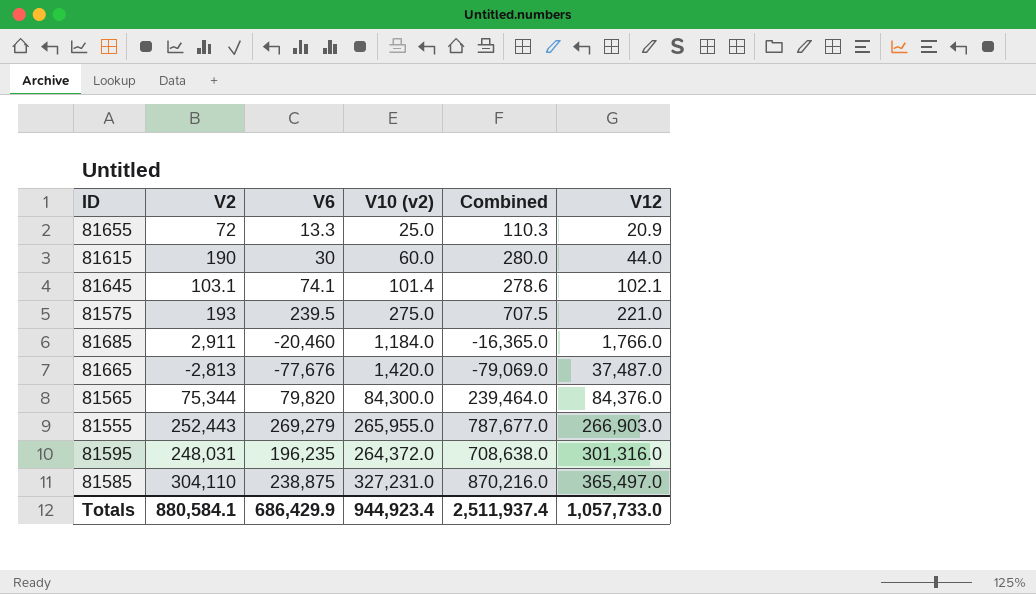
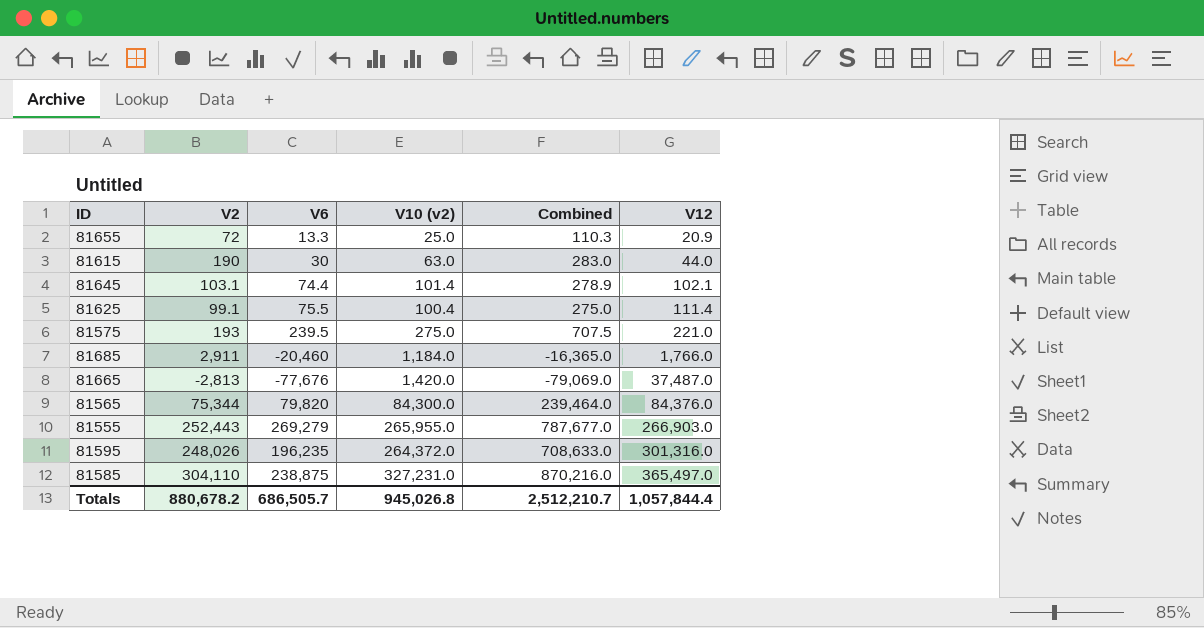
81615 | V10 (v2): 60.0 -> 63.0
81615 | Combined: 280.0 -> 283.0
81645 | V6: 74.1 -> 74.4
81645 | Combined: 278.6 -> 278.9
row 81625: none -> 99.1 | 75.5 | 100.4 | 275.0 | 111.4
81595 | V2: 248,031 -> 248,026
81595 | Combined: 708,638.0 -> 708,633.0
Totals | V2: 880,584.1 -> 880,678.2
Totals | V6: 686,429.9 -> 686,505.7
Totals | V10 (v2): 944,923.4 -> 945,026.8
Totals | Combined: 2,511,937.4 -> 2,512,210.7
Totals | V12: 1,057,733.0 -> 1,057,844.4

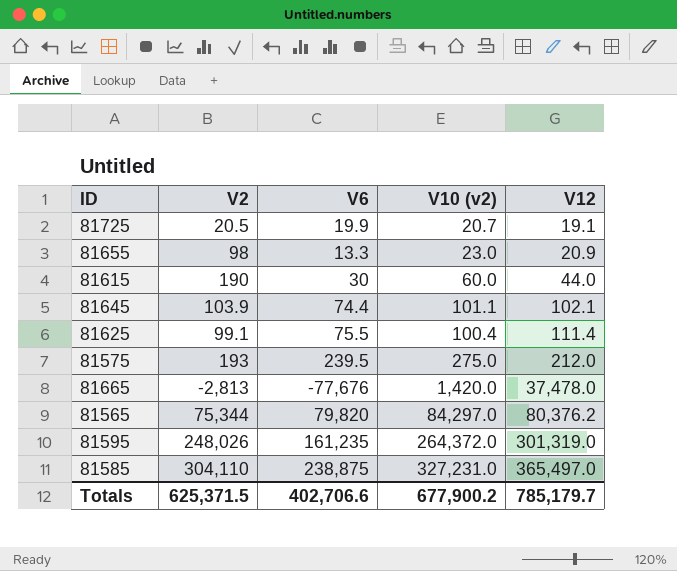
column Combined | formula: [V2] + [V6] + [V10 (v2)] -> none
row 81685: 2,911 | -20,460 | 1,184.0 | -16,365.0 | 1,766.0 -> none
row 81555: 252,443 | 269,279 | 265,955.0 | 787,677.0 | 266,903.0 -> none
row 81725: none -> 20.5 | 19.9 | 20.7 | 19.1
81655 | V2: 72 -> 98
81655 | V10 (v2): 25.0 -> 23.0
81615 | V10 (v2): 63.0 -> 60.0
81645 | V2: 103.1 -> 103.9
81645 | V10 (v2): 101.4 -> 101.1
81575 | V12: 221.0 -> 212.0
81665 | V12: 37,487.0 -> 37,478.0
81565 | V10 (v2): 84,300.0 -> 84,297.0
81565 | V12: 84,376.0 -> 80,376.2
81595 | V6: 196,235 -> 161,235
81595 | V12: 301,316.0 -> 301,319.0
Totals | V2: 880,678.2 -> 625,371.5
Totals | V6: 686,505.7 -> 402,706.6
Totals | V10 (v2): 945,026.8 -> 677,900.2
Totals | V12: 1,057,844.4 -> 785,179.7

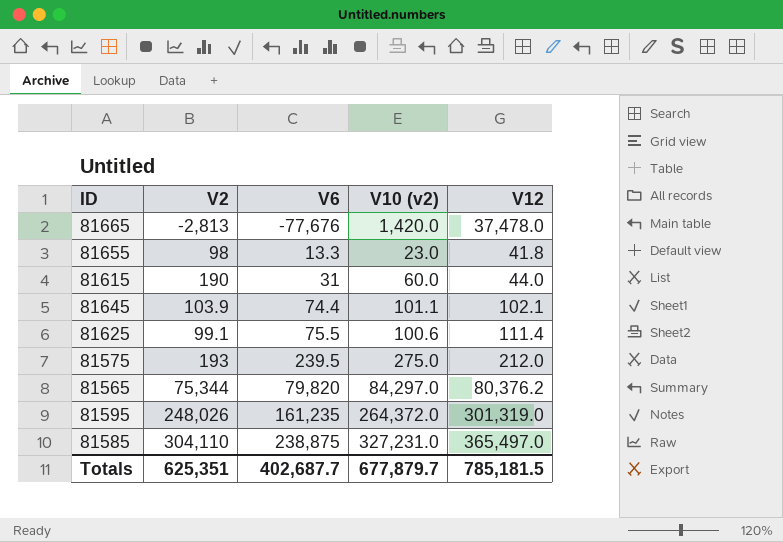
row order: V12 ascending -> V6 ascending
row 81725: 20.5 | 19.9 | 20.7 | 19.1 -> none
81655 | V12: 20.9 -> 41.8
81615 | V6: 30 -> 31
81625 | V10 (v2): 100.4 -> 100.6
Totals | V2: 625,371.5 -> 625,351
Totals | V6: 402,706.6 -> 402,687.7
Totals | V10 (v2): 677,900.2 -> 677,879.7
Totals | V12: 785,179.7 -> 785,181.5

